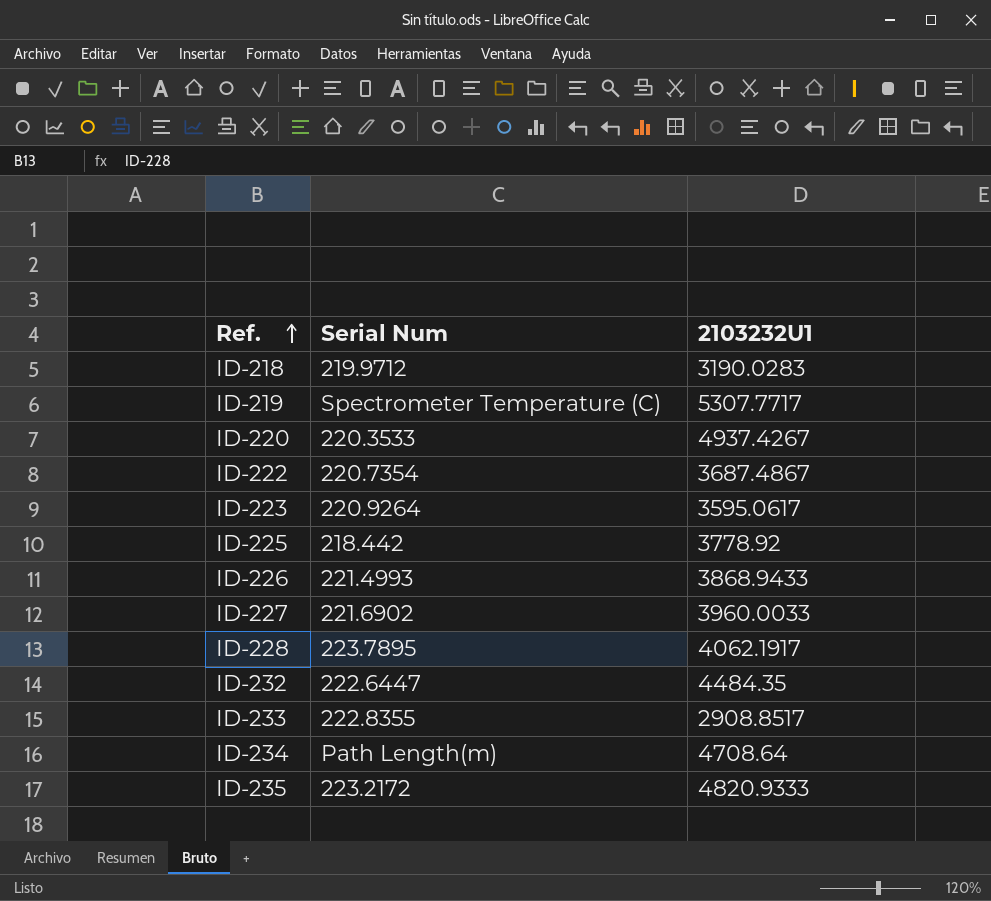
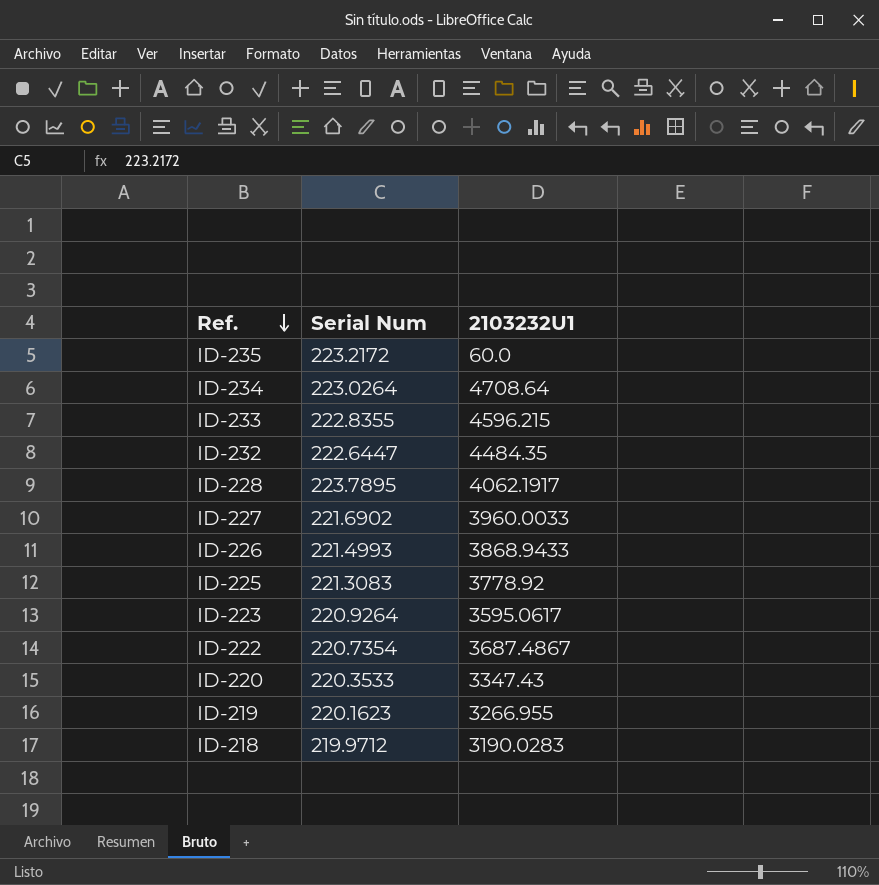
row order: Ref. ascending -> Ref. descending
ID-235 | 2103232U1: 4820.9333 -> 60.0
ID-234 | Serial Num: Path Length(m) -> 223.0264
ID-233 | 2103232U1: 2908.8517 -> 4596.215
ID-225 | Serial Num: 218.442 -> 221.3083
ID-220 | 2103232U1: 4937.4267 -> 3347.43
ID-219 | Serial Num: Spectrometer Temperature (C) -> 220.1623
ID-219 | 2103232U1: 5307.7717 -> 3266.955

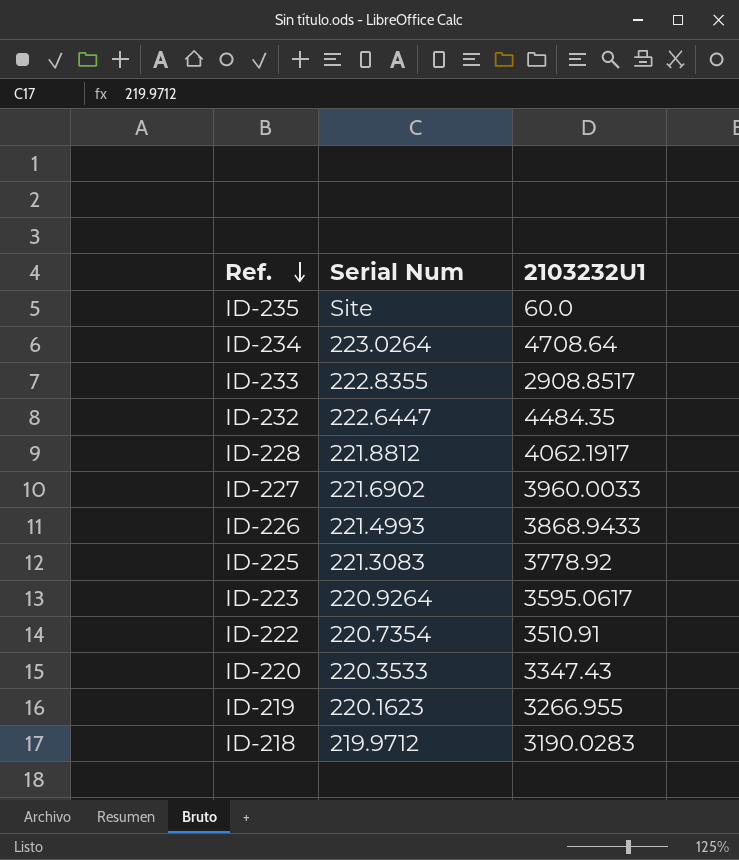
ID-235 | Serial Num: 223.2172 -> Site
ID-233 | 2103232U1: 4596.215 -> 2908.8517
ID-228 | Serial Num: 223.7895 -> 221.8812
ID-222 | 2103232U1: 3687.4867 -> 3510.91

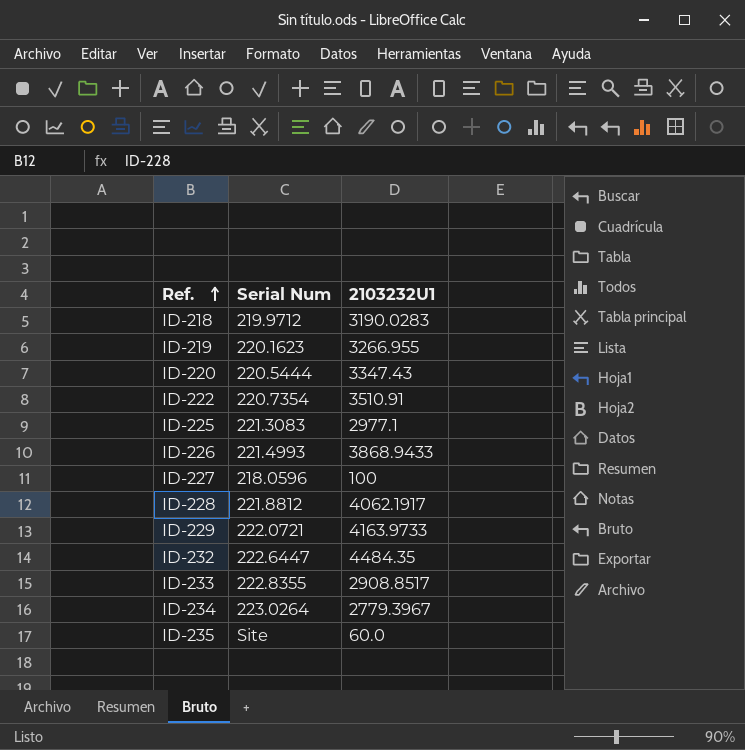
row order: Ref. descending -> Ref. ascending
row ID-223: 220.9264 | 3595.0617 -> none
ID-220 | Serial Num: 220.3533 -> 220.5444
ID-225 | 2103232U1: 3778.92 -> 2977.1
ID-227 | Serial Num: 221.6902 -> 218.0596
ID-227 | 2103232U1: 3960.0033 -> 100
row ID-229: none -> 222.0721 | 4163.9733
ID-234 | 2103232U1: 4708.64 -> 2779.3967

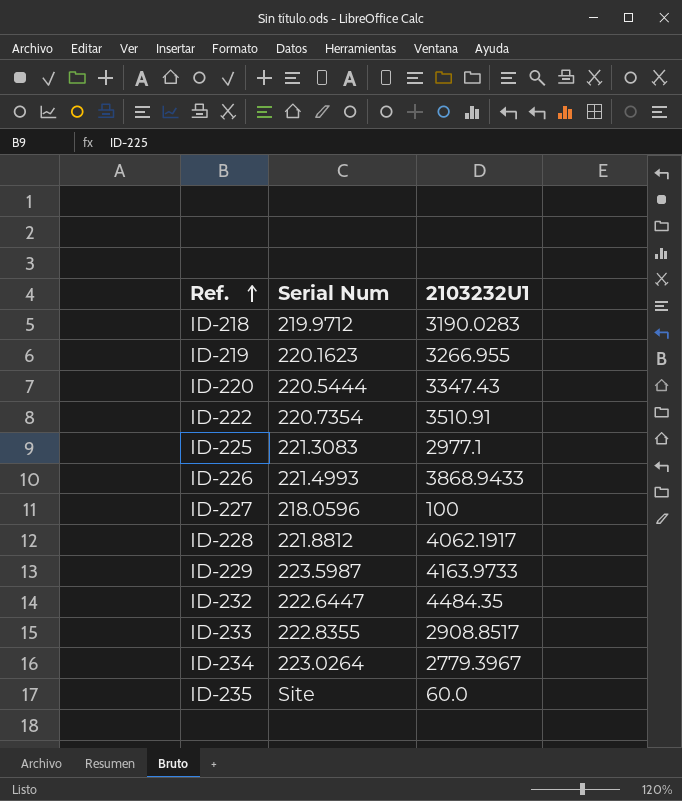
ID-229 | Serial Num: 222.0721 -> 223.5987

